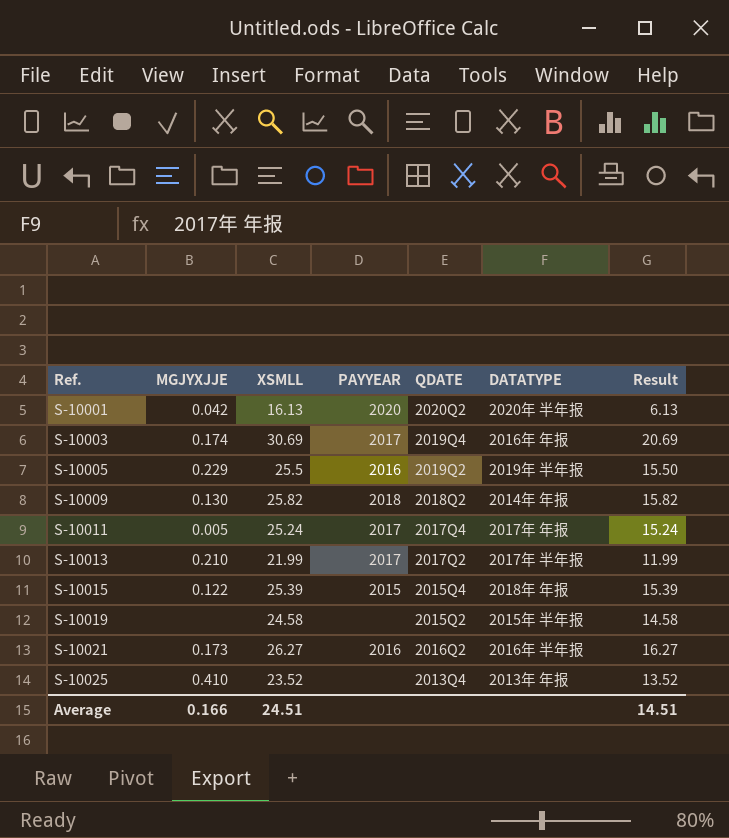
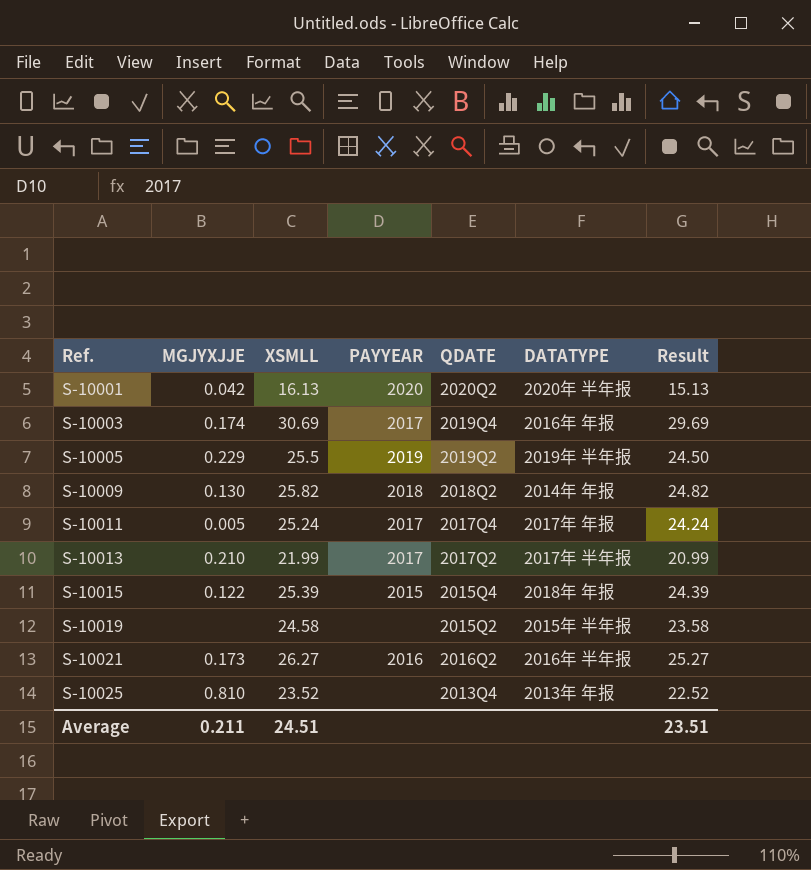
column Result | formula: [XSMLL] - 10 -> [XSMLL] - 1
S-10005 | PAYYEAR: 2016 -> 2019
S-10025 | MGJYXJJE: 0.410 -> 0.810
Average | MGJYXJJE: 0.166 -> 0.211
Average | Result: 14.51 -> 23.51

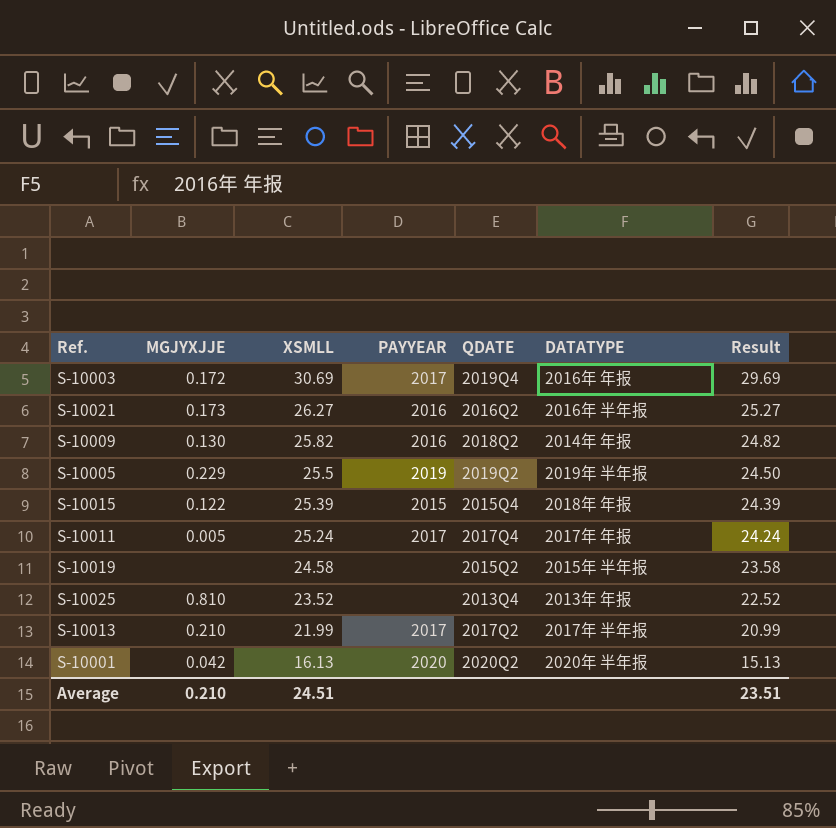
row order: Ref. ascending -> XSMLL descending
S-10003 | MGJYXJJE: 0.174 -> 0.172
S-10009 | PAYYEAR: 2018 -> 2016
Average | MGJYXJJE: 0.211 -> 0.210

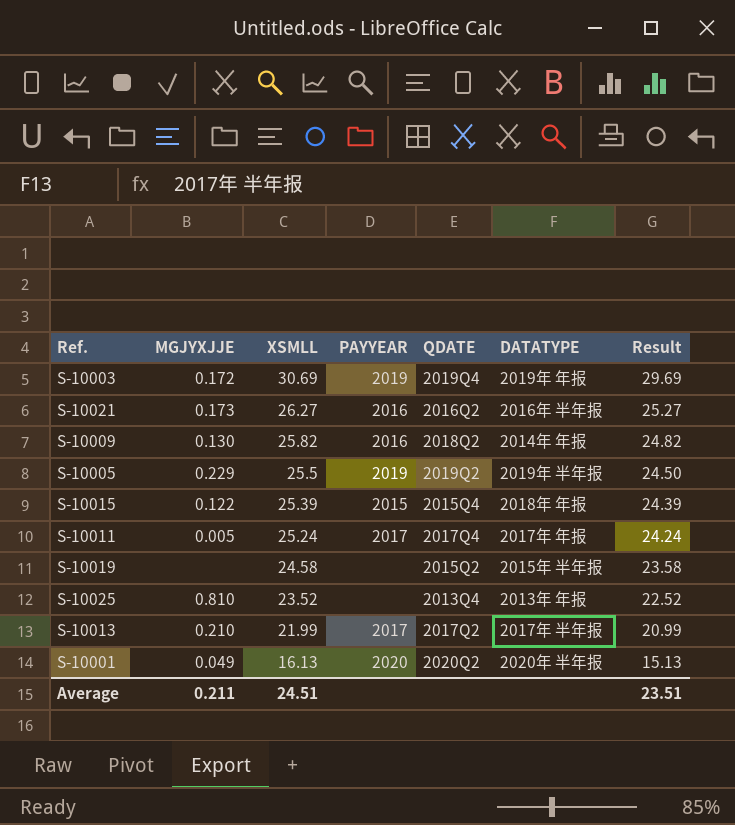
S-10003 | PAYYEAR: 2017 -> 2019
S-10003 | DATATYPE: 2016年 年报 -> 2019年 年报
S-10001 | MGJYXJJE: 0.042 -> 0.049
Average | MGJYXJJE: 0.210 -> 0.211

